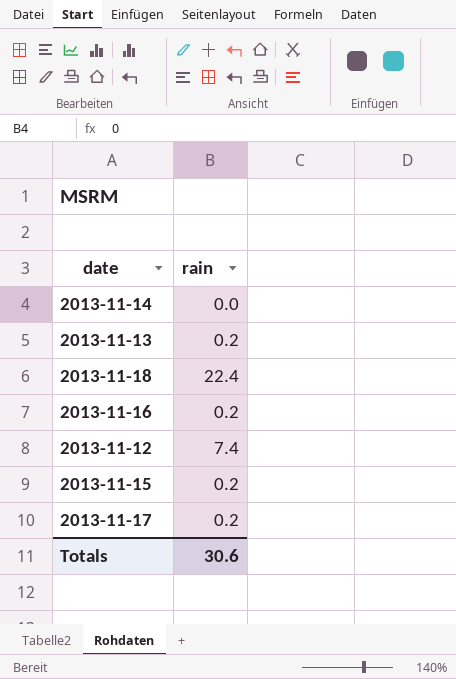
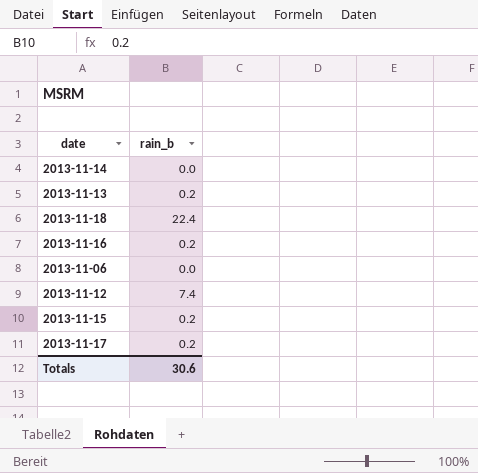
column name: rain -> rain_b
row 2013-11-06: none -> 0.0

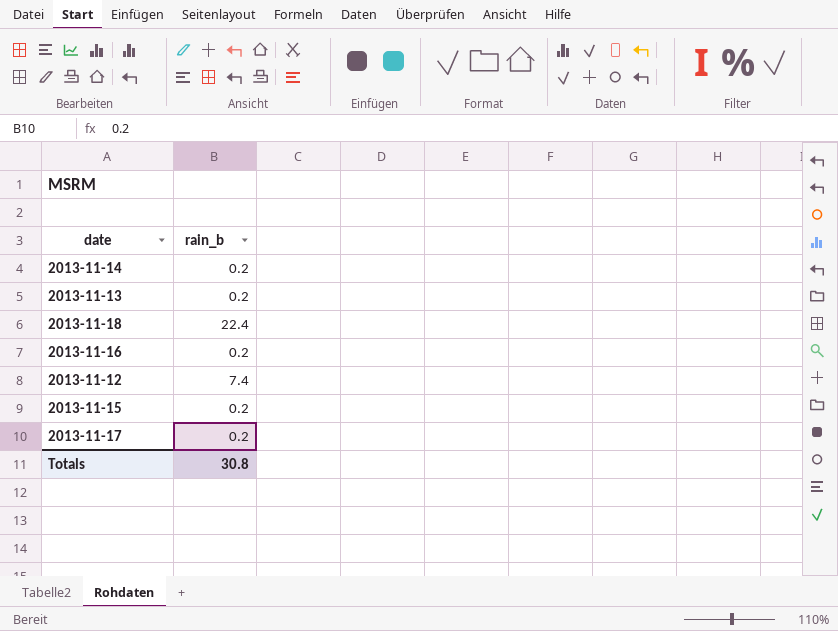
row 2013-11-06: 0.0 -> none
2013-11-14 | rain_b: 0.0 -> 0.2
Totals | rain_b: 30.6 -> 30.8

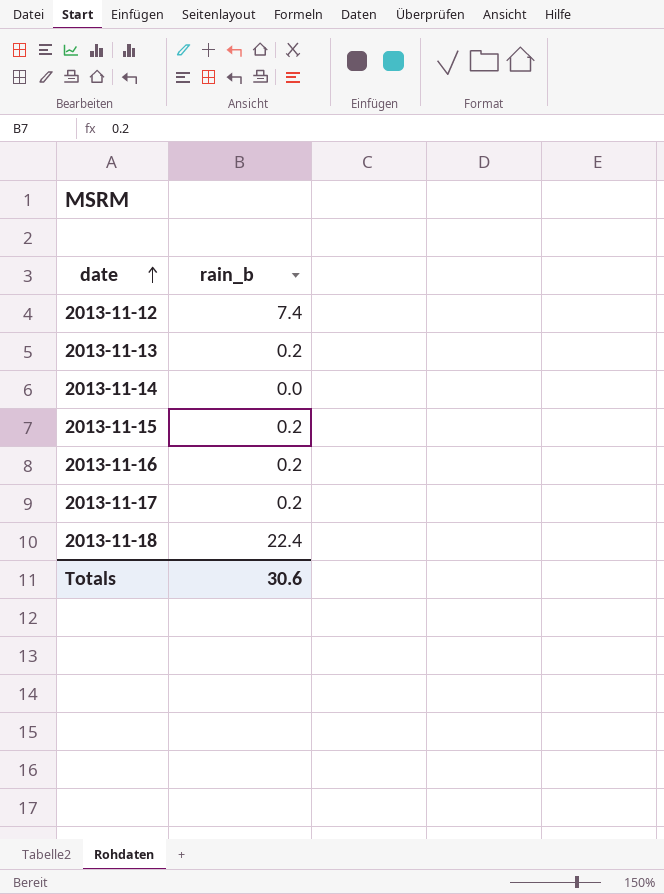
row order: none -> date ascending
2013-11-14 | rain_b: 0.2 -> 0.0
Totals | rain_b: 30.8 -> 30.6

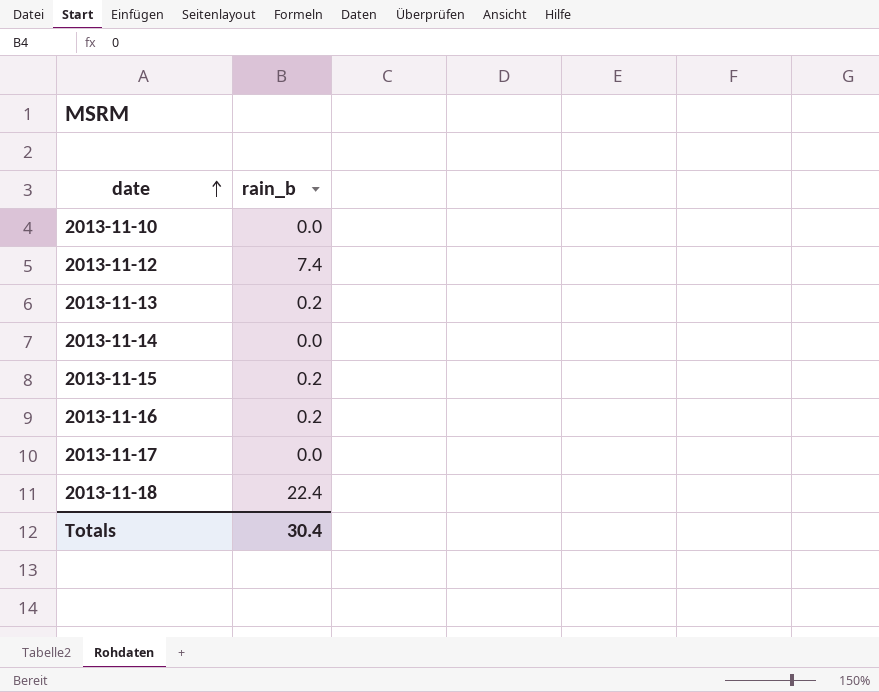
row 2013-11-10: none -> 0.0
2013-11-17 | rain_b: 0.2 -> 0.0
Totals | rain_b: 30.6 -> 30.4

